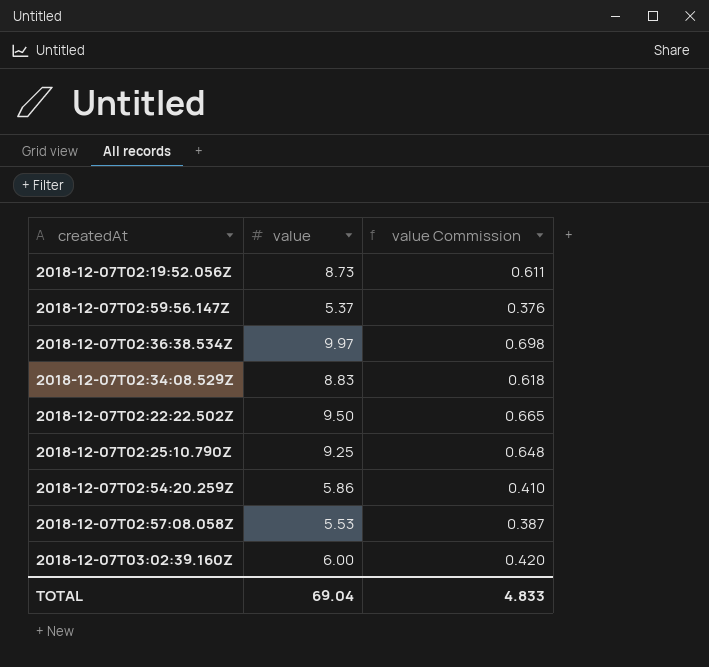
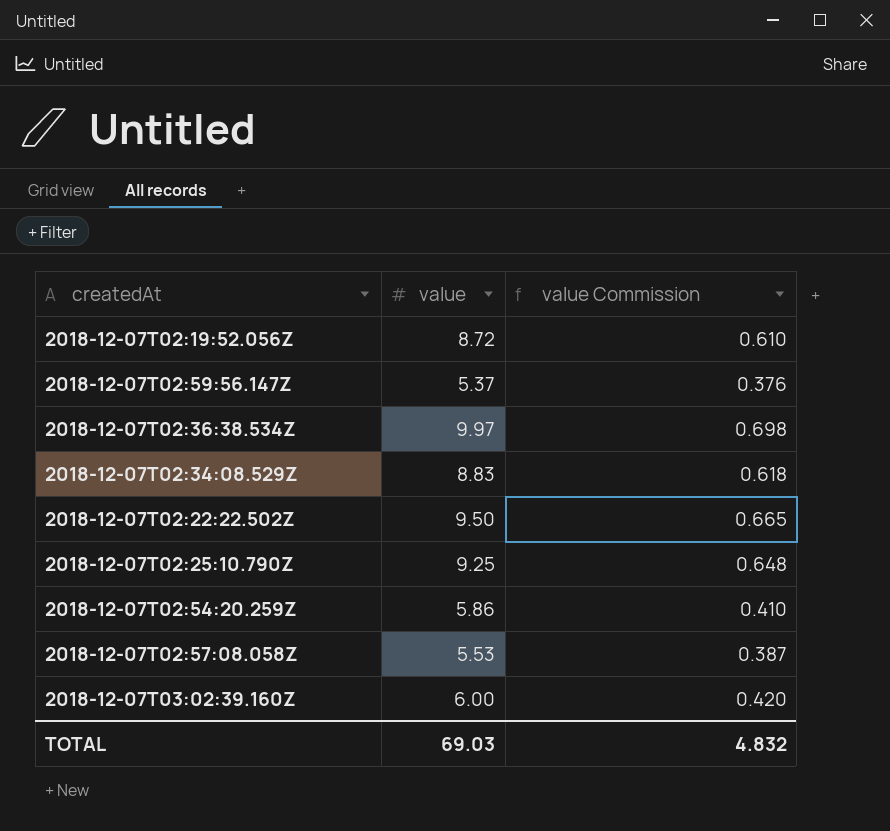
2018-12-07T02:19:52.056Z | value: 8.73 -> 8.72
2018-12-07T02:19:52.056Z | value Commission: 0.611 -> 0.610
TOTAL | value: 69.04 -> 69.03
TOTAL | value Commission: 4.833 -> 4.832

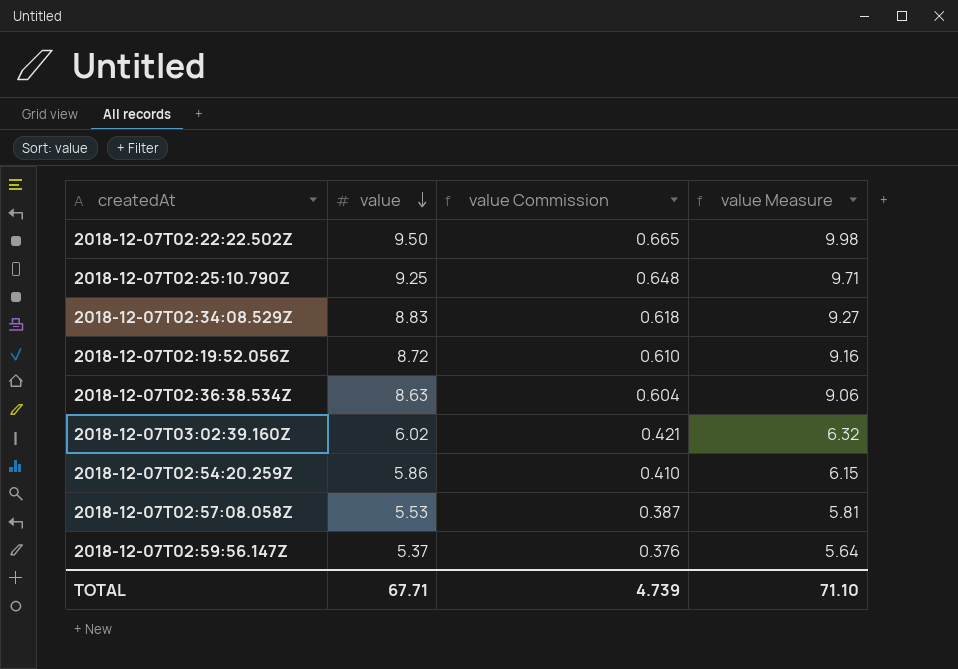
row order: none -> value descending
column value Measure | formula: none -> [value] * 1.05
2018-12-07T02:36:38.534Z | value: 9.97 -> 8.63
2018-12-07T02:36:38.534Z | value Commission: 0.698 -> 0.604
2018-12-07T03:02:39.160Z | value: 6.00 -> 6.02
2018-12-07T03:02:39.160Z | value Commission: 0.420 -> 0.421
TOTAL | value: 69.03 -> 67.71
TOTAL | value Commission: 4.832 -> 4.739

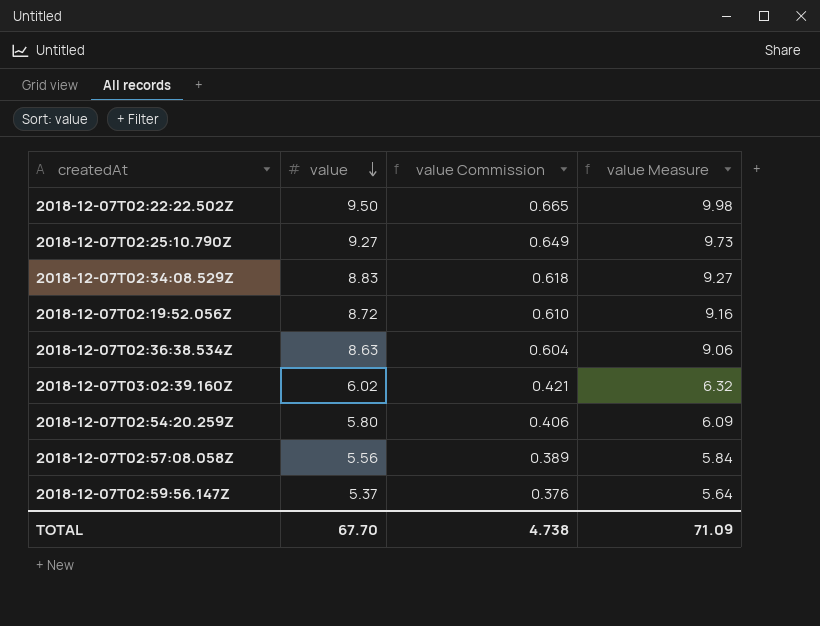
2018-12-07T02:25:10.790Z | value: 9.25 -> 9.27
2018-12-07T02:25:10.790Z | value Commission: 0.648 -> 0.649
2018-12-07T02:25:10.790Z | value Measure: 9.71 -> 9.73
2018-12-07T02:54:20.259Z | value: 5.86 -> 5.80
2018-12-07T02:54:20.259Z | value Commission: 0.410 -> 0.406
2018-12-07T02:54:20.259Z | value Measure: 6.15 -> 6.09
2018-12-07T02:57:08.058Z | value: 5.53 -> 5.56
2018-12-07T02:57:08.058Z | value Commission: 0.387 -> 0.389
2018-12-07T02:57:08.058Z | value Measure: 5.81 -> 5.84
TOTAL | value: 67.71 -> 67.70
TOTAL | value Commission: 4.739 -> 4.738
TOTAL | value Measure: 71.10 -> 71.09

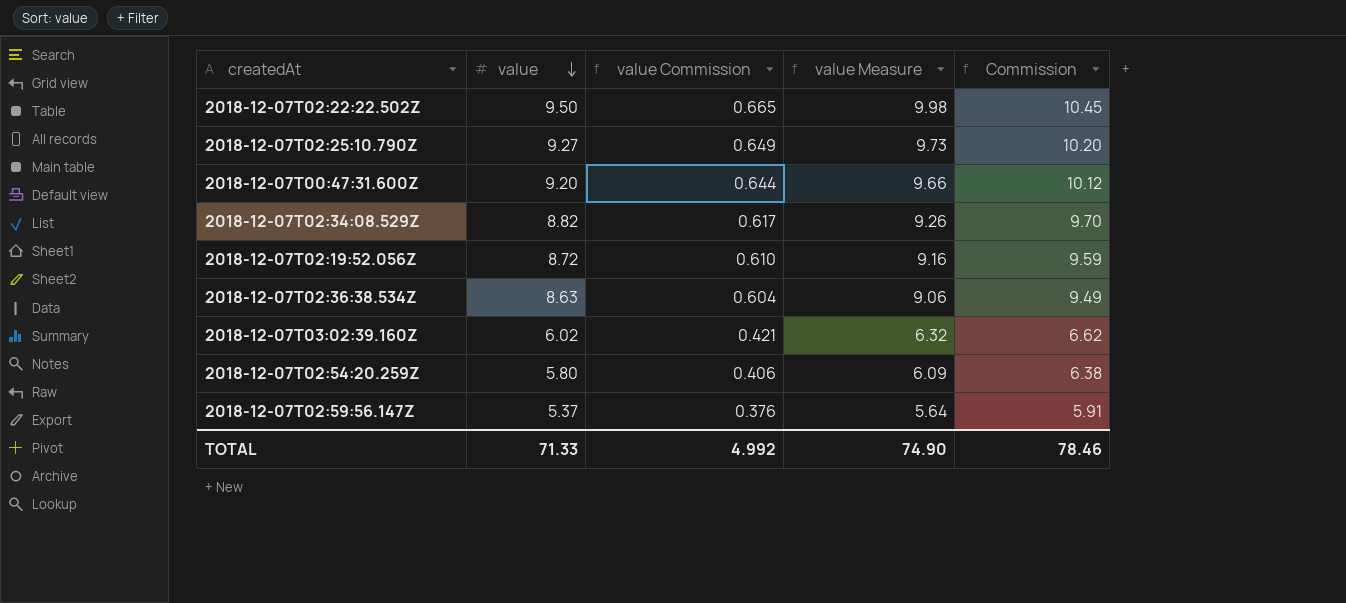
column Commission | formula: none -> [value] * 1.1
row 2018-12-07T02:57:08.058Z: 5.56 | 0.389 | 5.84 -> none
row 2018-12-07T00:47:31.600Z: none -> 9.20 | 0.644 | 9.66 | 10.12
2018-12-07T02:34:08.529Z | value: 8.83 -> 8.82
2018-12-07T02:34:08.529Z | value Commission: 0.618 -> 0.617
2018-12-07T02:34:08.529Z | value Measure: 9.27 -> 9.26
TOTAL | value: 67.70 -> 71.33
TOTAL | value Commission: 4.738 -> 4.992
TOTAL | value Measure: 71.09 -> 74.90

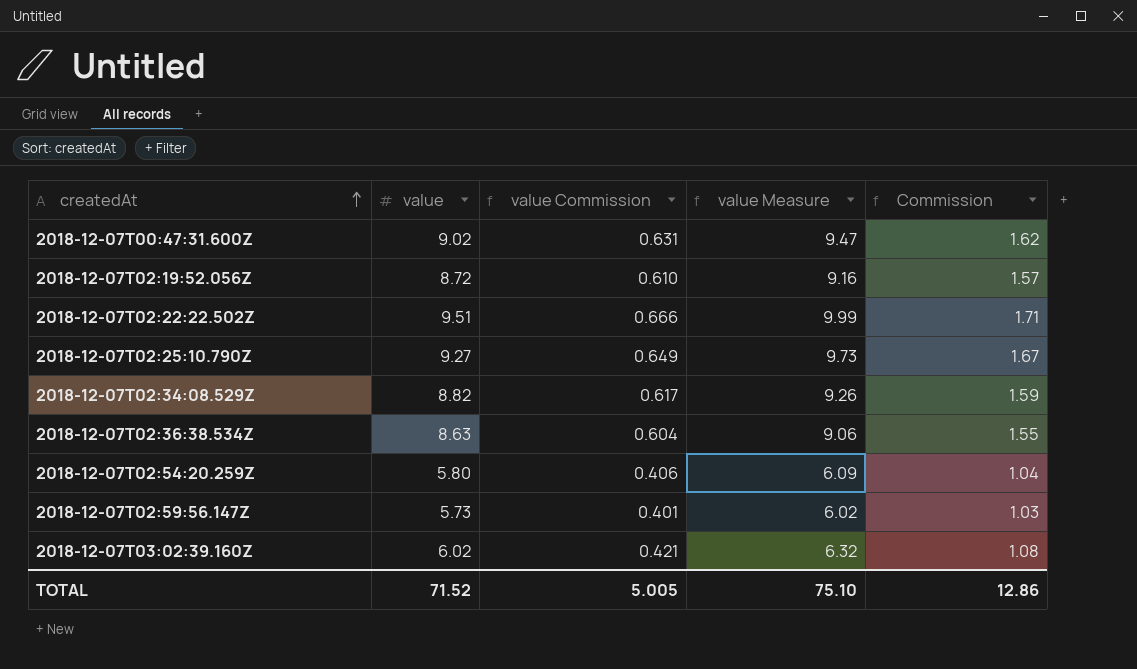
row order: value descending -> createdAt ascending
column Commission | formula: [value] * 1.1 -> [value] * 0.18
2018-12-07T00:47:31.600Z | value: 9.20 -> 9.02
2018-12-07T00:47:31.600Z | value Commission: 0.644 -> 0.631
2018-12-07T00:47:31.600Z | value Measure: 9.66 -> 9.47
2018-12-07T02:22:22.502Z | value: 9.50 -> 9.51
2018-12-07T02:22:22.502Z | value Commission: 0.665 -> 0.666
2018-12-07T02:22:22.502Z | value Measure: 9.98 -> 9.99
2018-12-07T02:59:56.147Z | value: 5.37 -> 5.73
2018-12-07T02:59:56.147Z | value Commission: 0.376 -> 0.401
2018-12-07T02:59:56.147Z | value Measure: 5.64 -> 6.02
TOTAL | value: 71.33 -> 71.52
TOTAL | value Commission: 4.992 -> 5.005
TOTAL | value Measure: 74.90 -> 75.10
TOTAL | Commission: 78.46 -> 12.86

